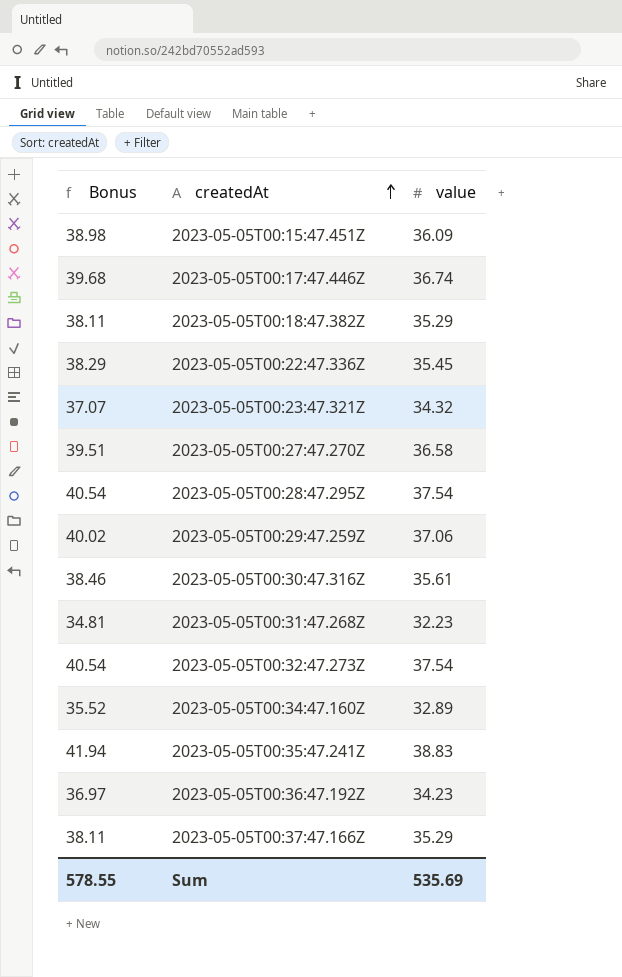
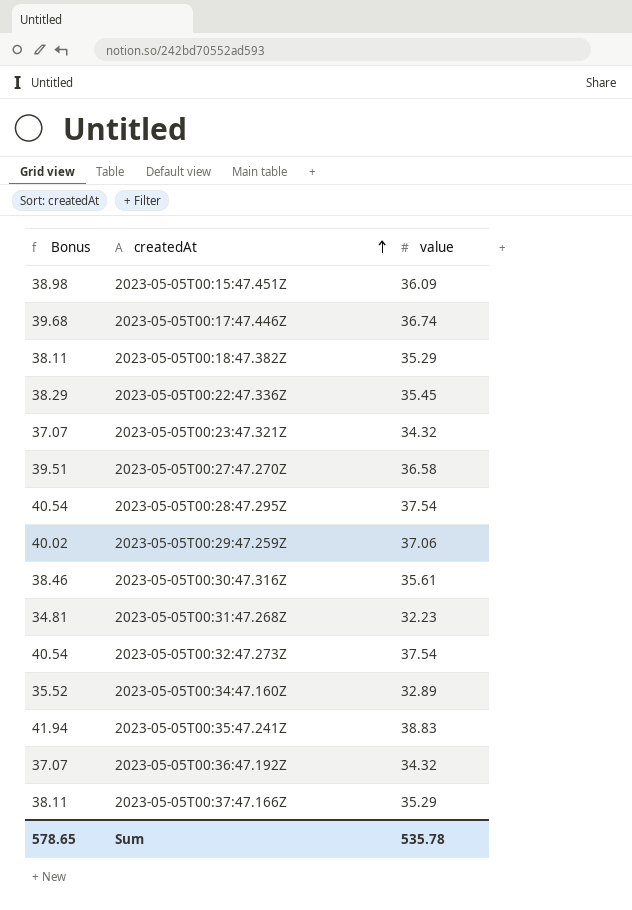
2023-05-05T00:36:47.192Z | Bonus: 36.97 -> 37.07
2023-05-05T00:36:47.192Z | value: 34.23 -> 34.32
Sum | Bonus: 578.55 -> 578.65
Sum | value: 535.69 -> 535.78

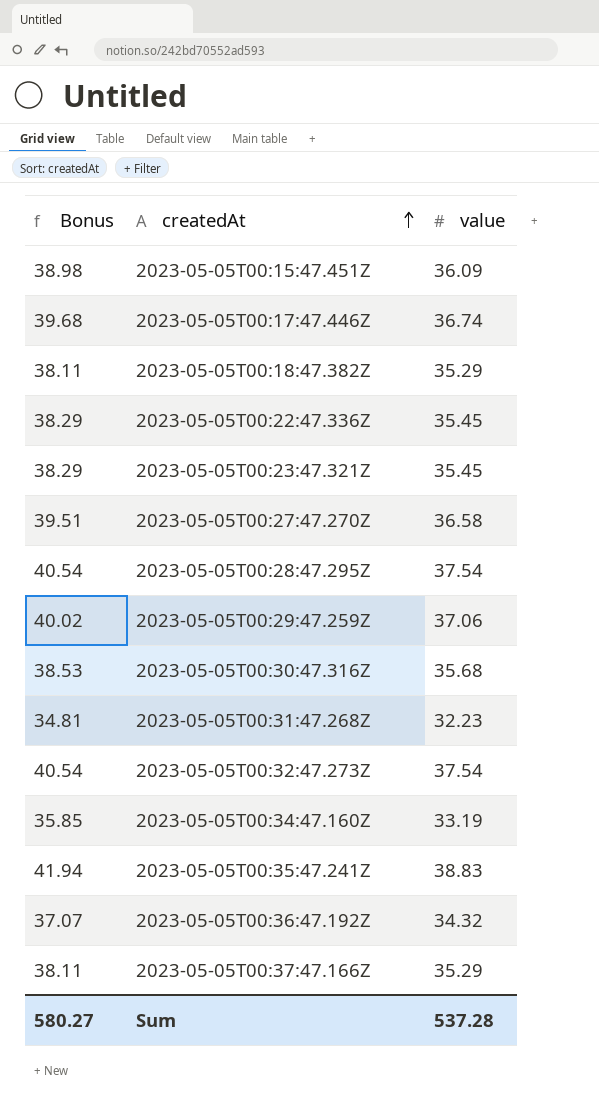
2023-05-05T00:23:47.321Z | Bonus: 37.07 -> 38.29
2023-05-05T00:23:47.321Z | value: 34.32 -> 35.45
2023-05-05T00:30:47.316Z | Bonus: 38.46 -> 38.53
2023-05-05T00:30:47.316Z | value: 35.61 -> 35.68
2023-05-05T00:34:47.160Z | Bonus: 35.52 -> 35.85
2023-05-05T00:34:47.160Z | value: 32.89 -> 33.19
Sum | Bonus: 578.65 -> 580.27
Sum | value: 535.78 -> 537.28

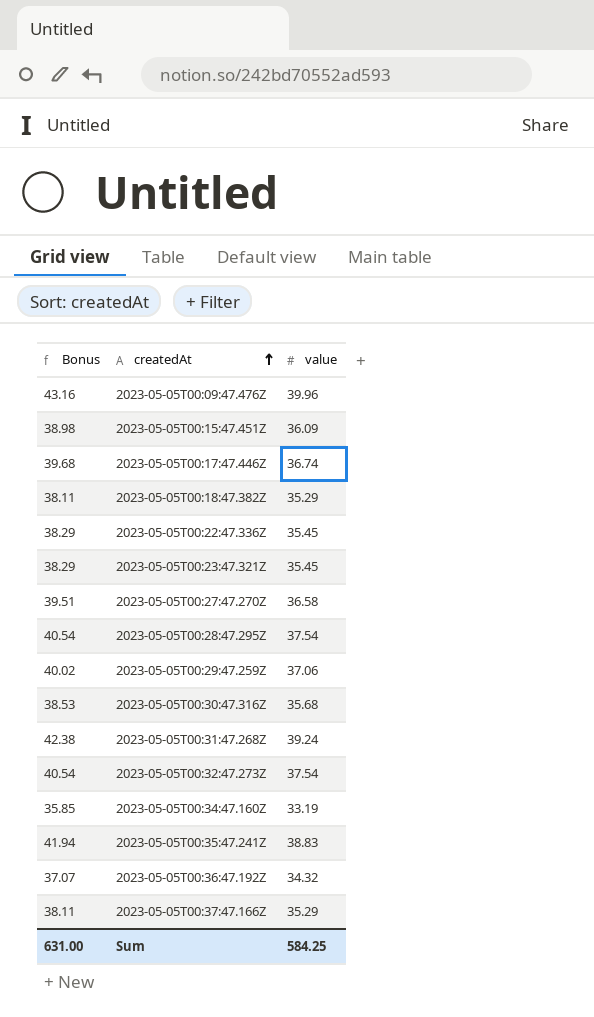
row 2023-05-05T00:09:47.476Z: none -> 43.16 | 39.96
2023-05-05T00:31:47.268Z | Bonus: 34.81 -> 42.38
2023-05-05T00:31:47.268Z | value: 32.23 -> 39.24
Sum | Bonus: 580.27 -> 631.00
Sum | value: 537.28 -> 584.25

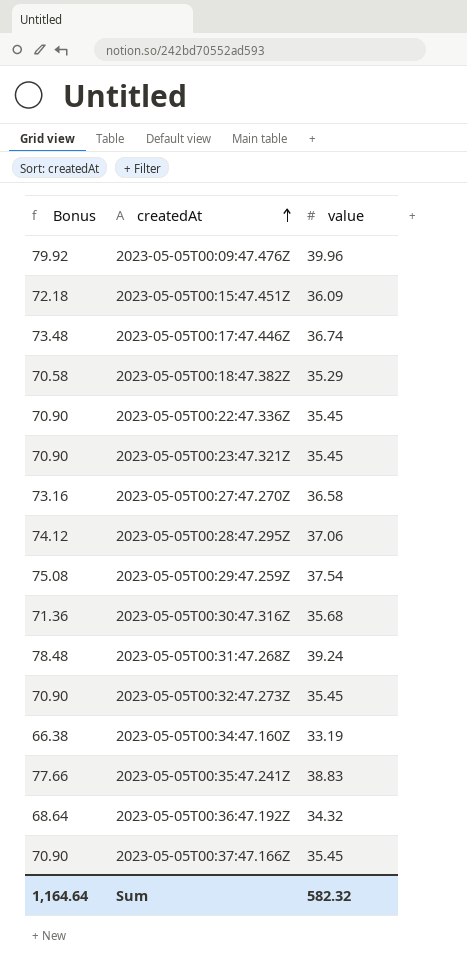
column Bonus | formula: [value] * 1.08 -> [value] * 2
2023-05-05T00:28:47.295Z | value: 37.54 -> 37.06
2023-05-05T00:29:47.259Z | value: 37.06 -> 37.54
2023-05-05T00:32:47.273Z | value: 37.54 -> 35.45
2023-05-05T00:37:47.166Z | value: 35.29 -> 35.45
Sum | Bonus: 631.00 -> 1,164.64
Sum | value: 584.25 -> 582.32

